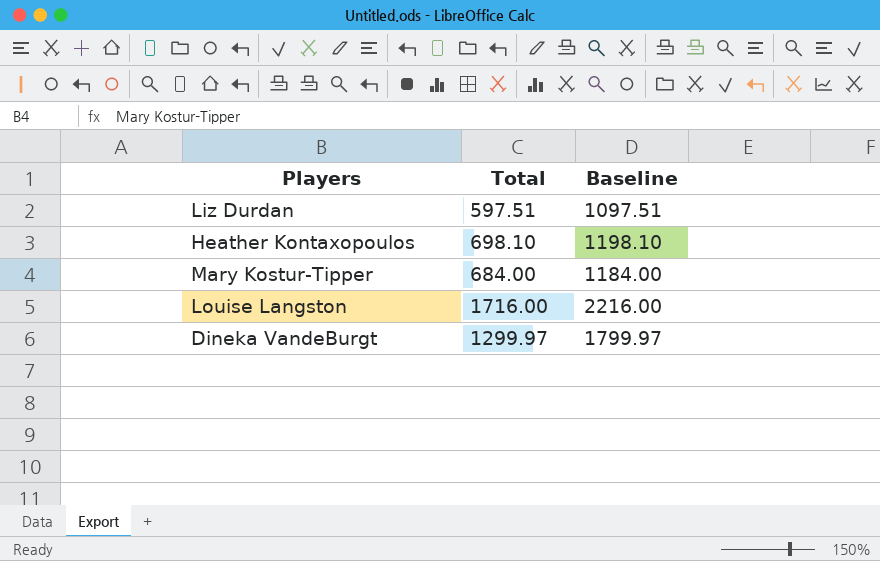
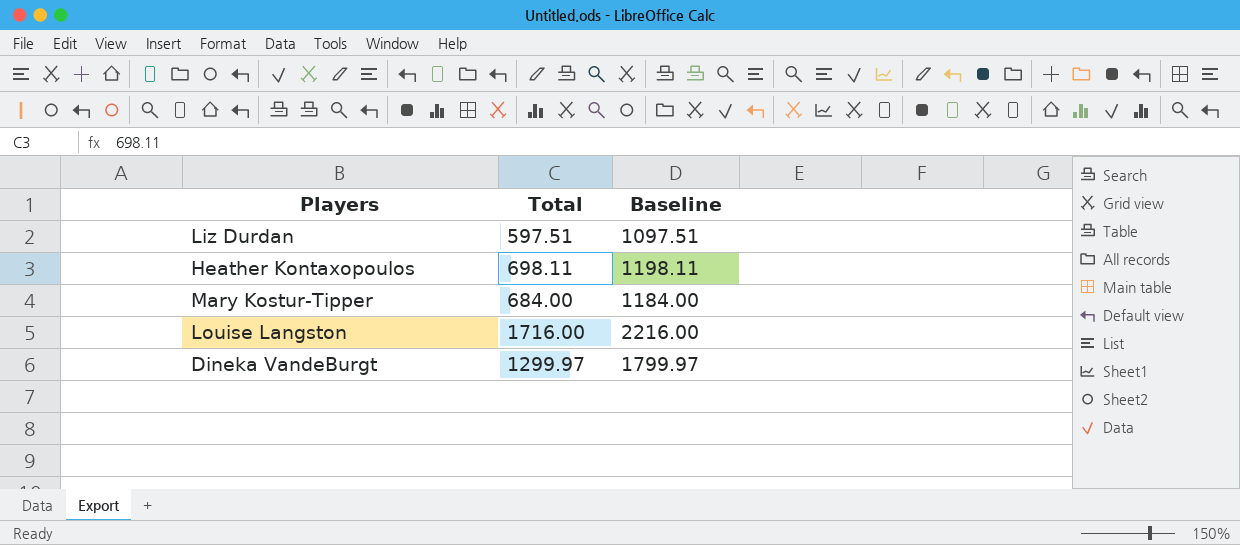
Heather Kontaxopoulos | Total: 698.10 -> 698.11
Heather Kontaxopoulos | Baseline: 1198.10 -> 1198.11

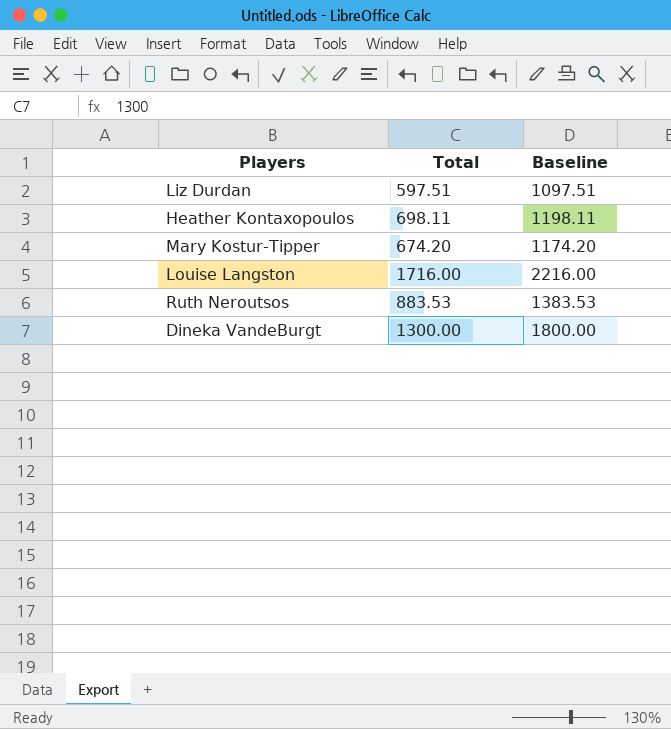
Mary Kostur-Tipper | Total: 684.00 -> 674.20
Mary Kostur-Tipper | Baseline: 1184.00 -> 1174.20
row Ruth Neroutsos: none -> 883.53 | 1383.53
Dineka VandeBurgt | Total: 1299.97 -> 1300.00
Dineka VandeBurgt | Baseline: 1799.97 -> 1800.00

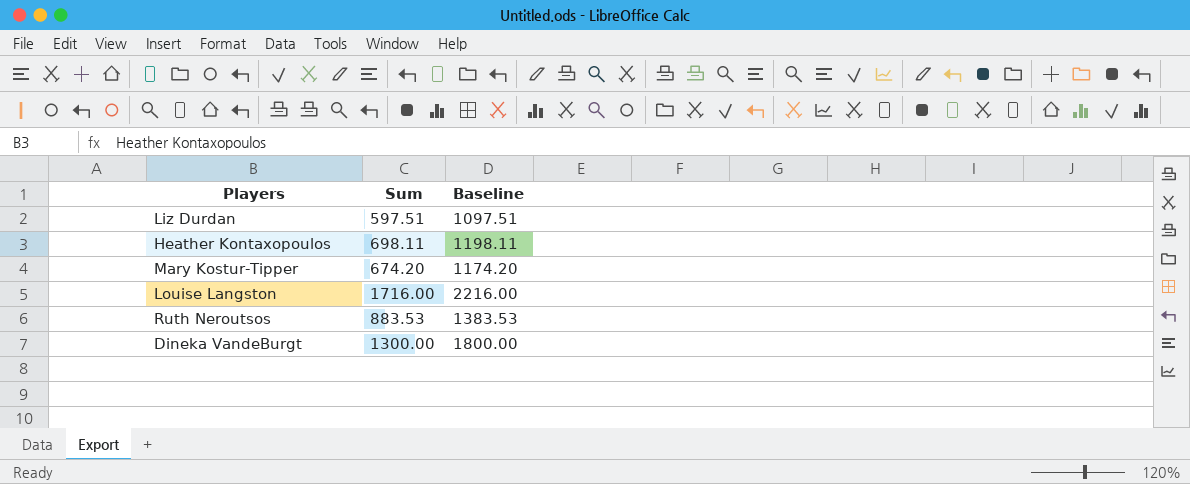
column name: Total -> Sum

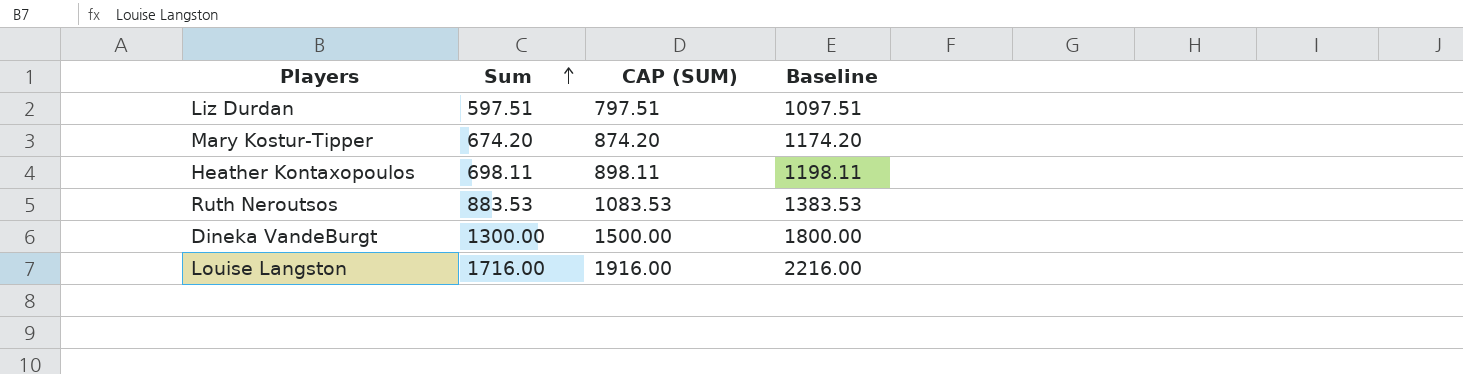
row order: none -> Sum ascending
column CAP (SUM) | formula: none -> [Sum] + 200

